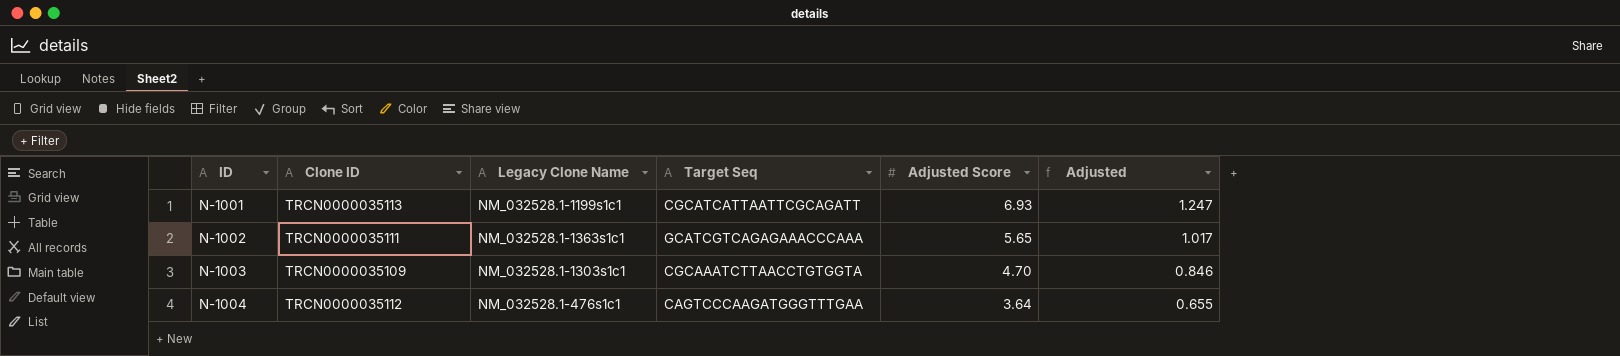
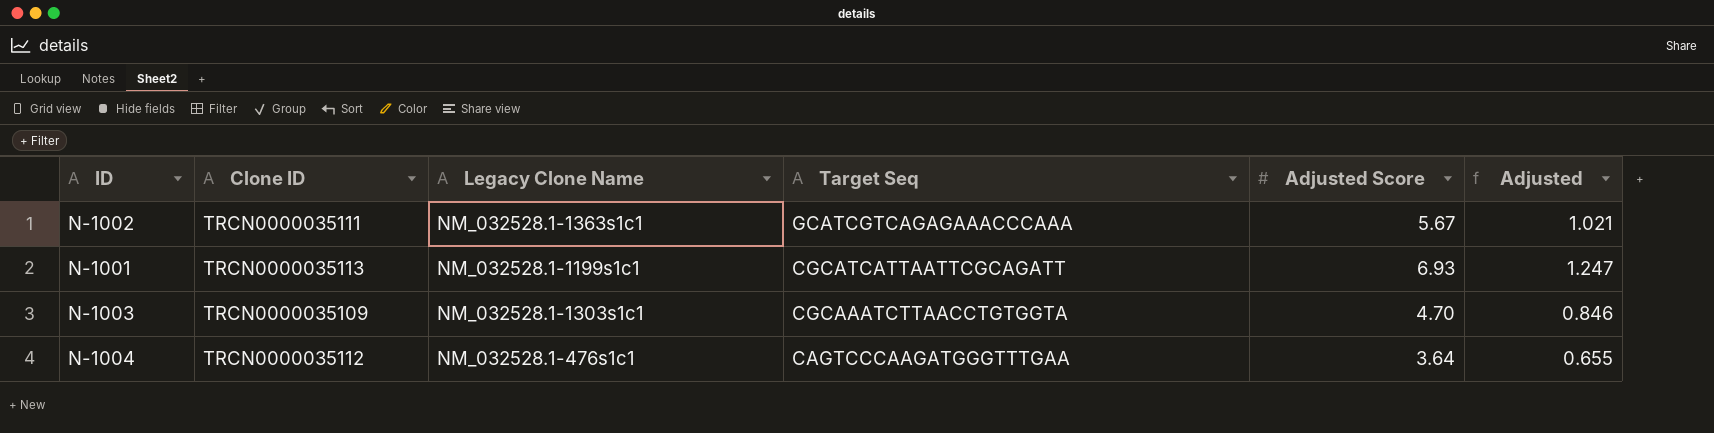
row order: ID ascending -> Target Seq descending
N-1002 | Adjusted Score: 5.65 -> 5.67
N-1002 | Adjusted: 1.017 -> 1.021

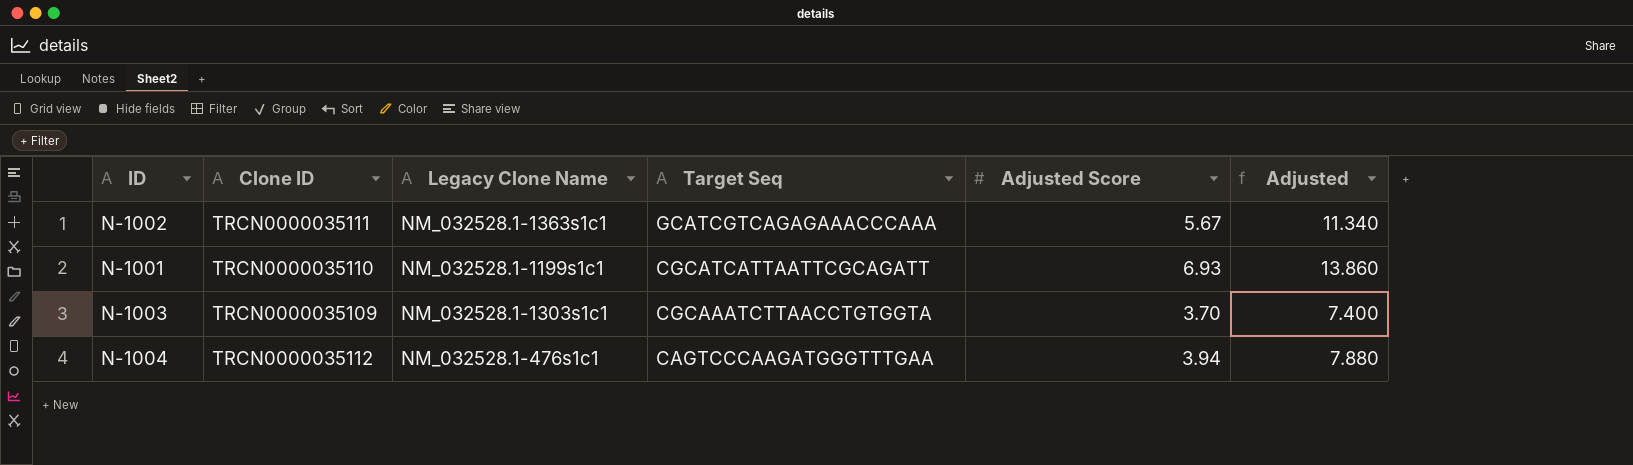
column Adjusted | formula: [Adjusted Score] * 0.18 -> [Adjusted Score] * 2
N-1001 | Clone ID: TRCN0000035113 -> TRCN0000035110
N-1003 | Adjusted Score: 4.70 -> 3.70
N-1004 | Adjusted Score: 3.64 -> 3.94

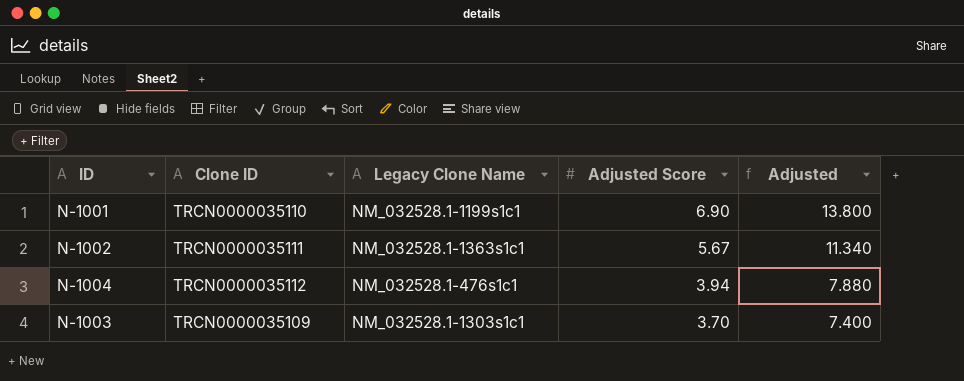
row order: Target Seq descending -> Adjusted Score descending
column Target Seq | position: 4 -> none
N-1001 | Adjusted Score: 6.93 -> 6.90
N-1001 | Adjusted: 13.860 -> 13.800

